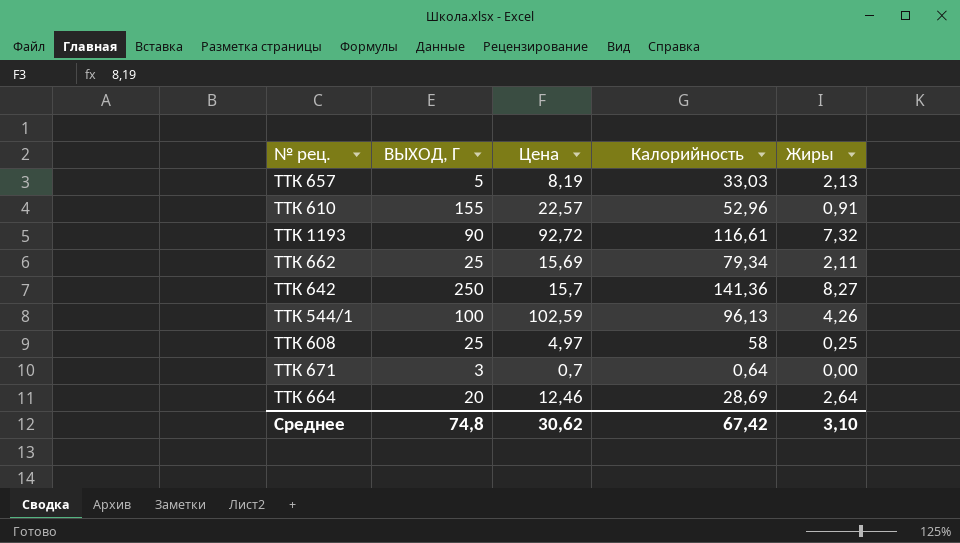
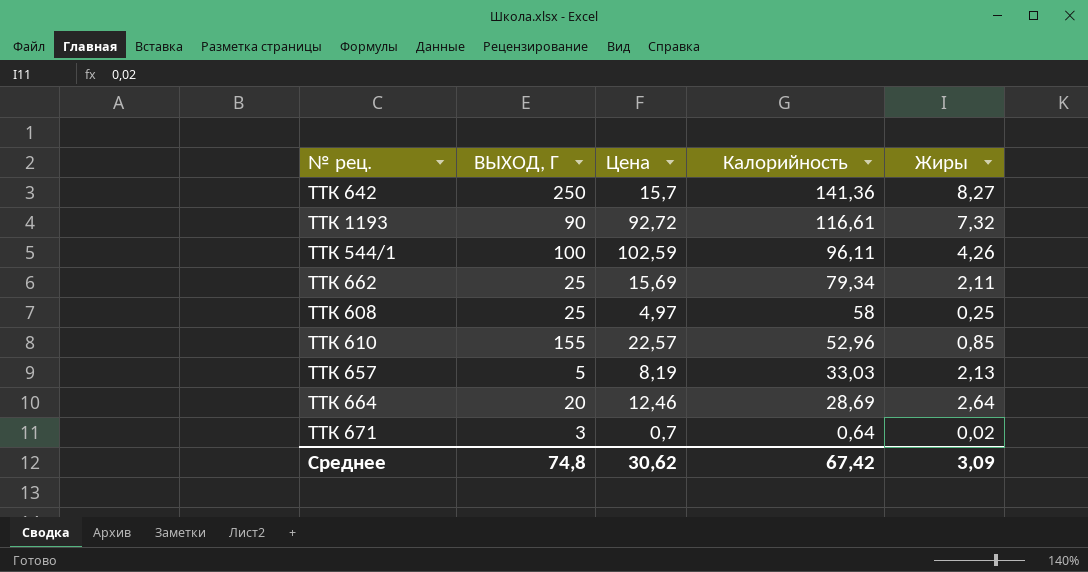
row order: none -> Калорийность descending
ТТК 544/1 | Калорийность: 96,13 -> 96,11
ТТК 610 | Жиры: 0,91 -> 0,85
ТТК 671 | Жиры: 0,00 -> 0,02
Среднее | Жиры: 3,10 -> 3,09

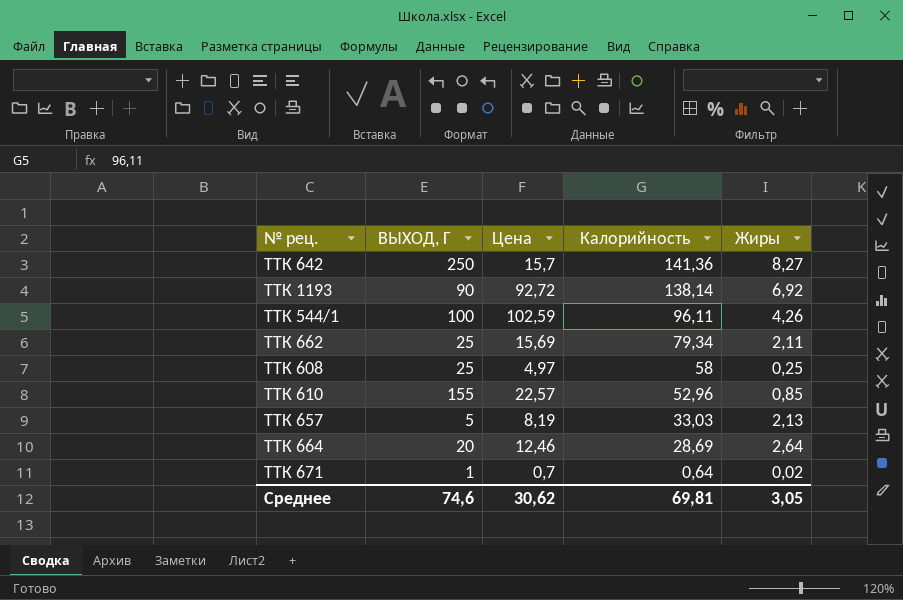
ТТК 1193 | Калорийность: 116,61 -> 138,14
ТТК 1193 | Жиры: 7,32 -> 6,92
ТТК 671 | ВЫХОД, Г: 3 -> 1
Среднее | ВЫХОД, Г: 74,8 -> 74,6
Среднее | Калорийность: 67,42 -> 69,81
Среднее | Жиры: 3,09 -> 3,05

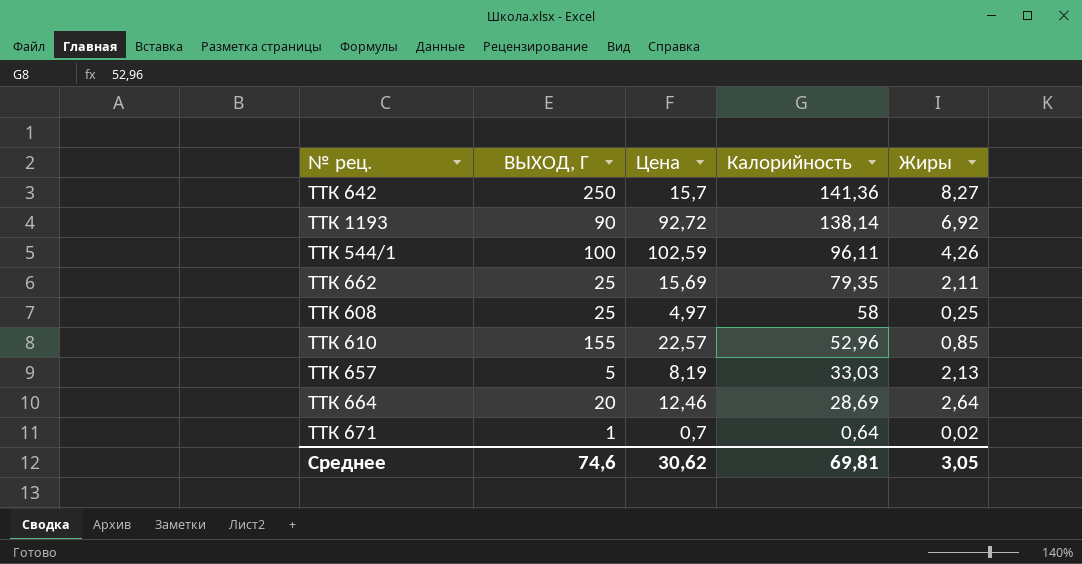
ТТК 662 | Калорийность: 79,34 -> 79,35

